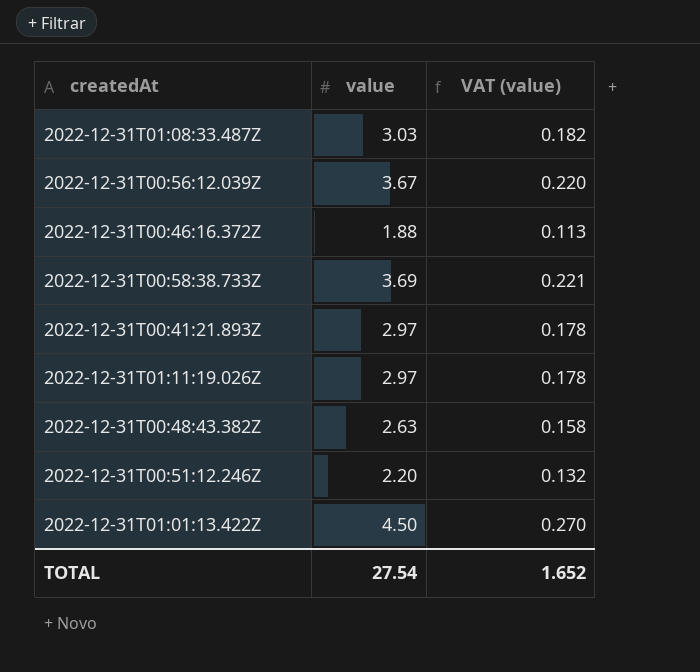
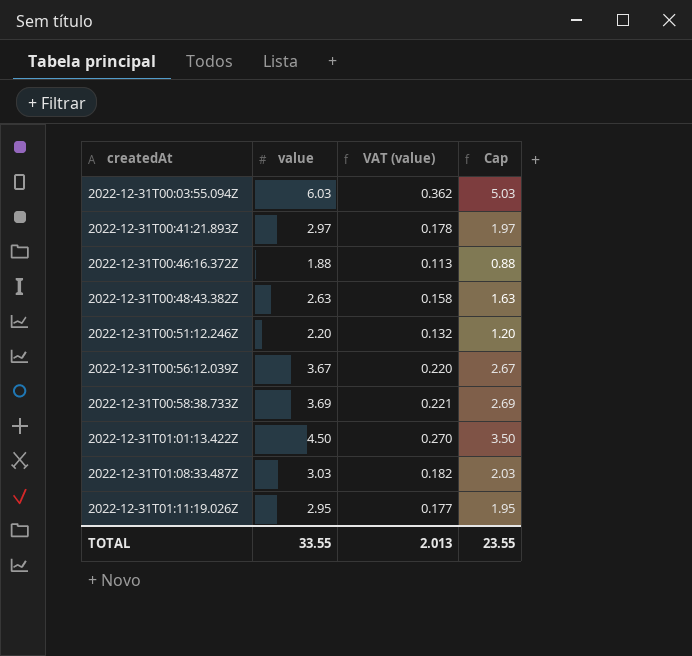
row order: none -> createdAt ascending
column Cap | formula: none -> [value] - 1
row 2022-12-31T00:03:55.094Z: none -> 6.03 | 0.362 | 5.03
2022-12-31T01:11:19.026Z | value: 2.97 -> 2.95
2022-12-31T01:11:19.026Z | VAT (value): 0.178 -> 0.177
TOTAL | value: 27.54 -> 33.55
TOTAL | VAT (value): 1.652 -> 2.013

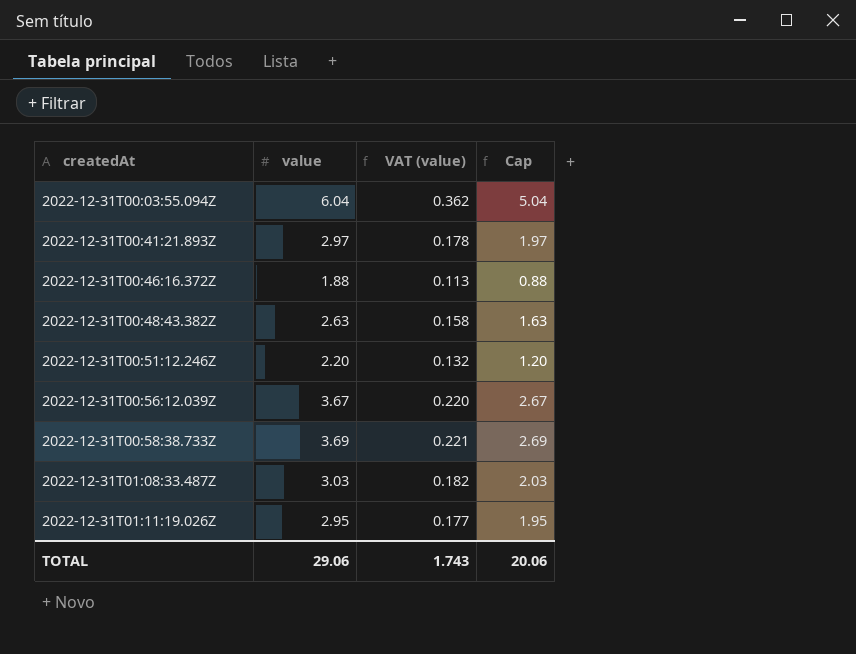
row 2022-12-31T01:01:13.422Z: 4.50 | 0.270 | 3.50 -> none
2022-12-31T00:03:55.094Z | value: 6.03 -> 6.04
2022-12-31T00:03:55.094Z | Cap: 5.03 -> 5.04
TOTAL | value: 33.55 -> 29.06
TOTAL | VAT (value): 2.013 -> 1.743
TOTAL | Cap: 23.55 -> 20.06

